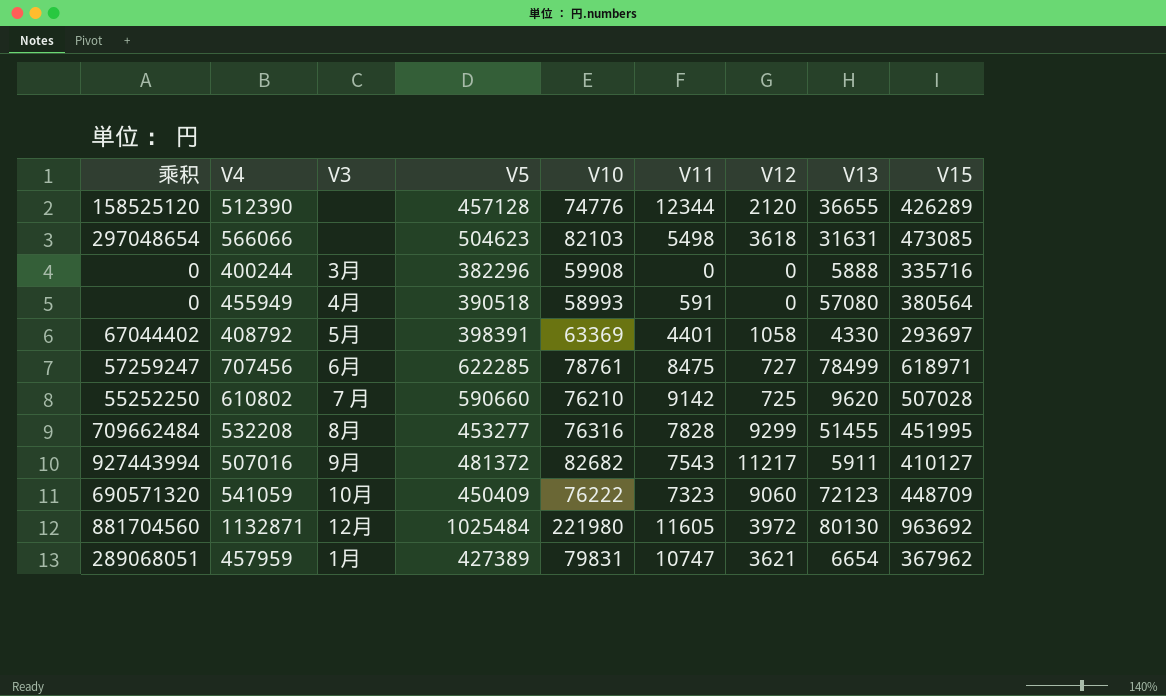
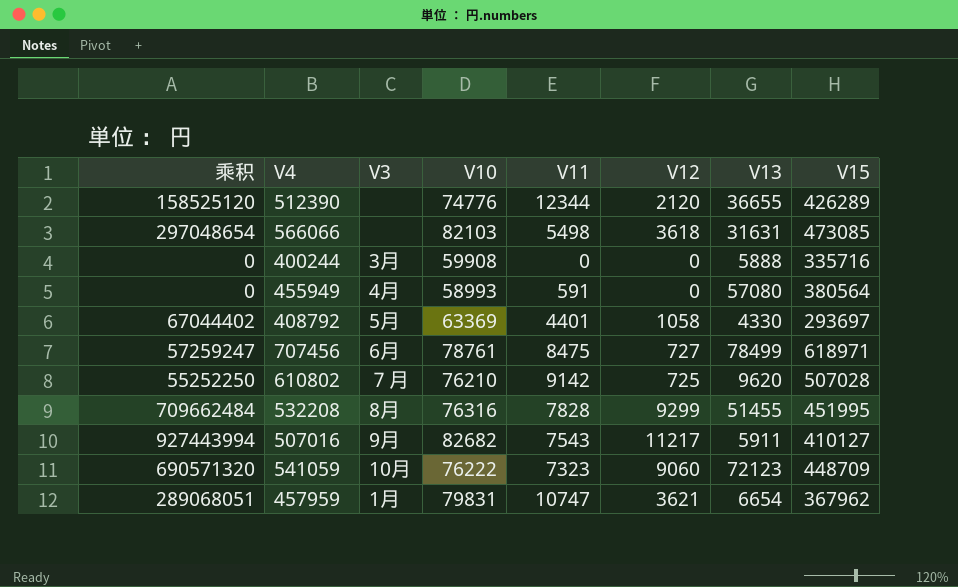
column V5 | position: 4 -> none
row 1132871: 881704560 | 12月 | 1025484 | 221980 | 11605 | 3972 | 80130 | 963692 -> none

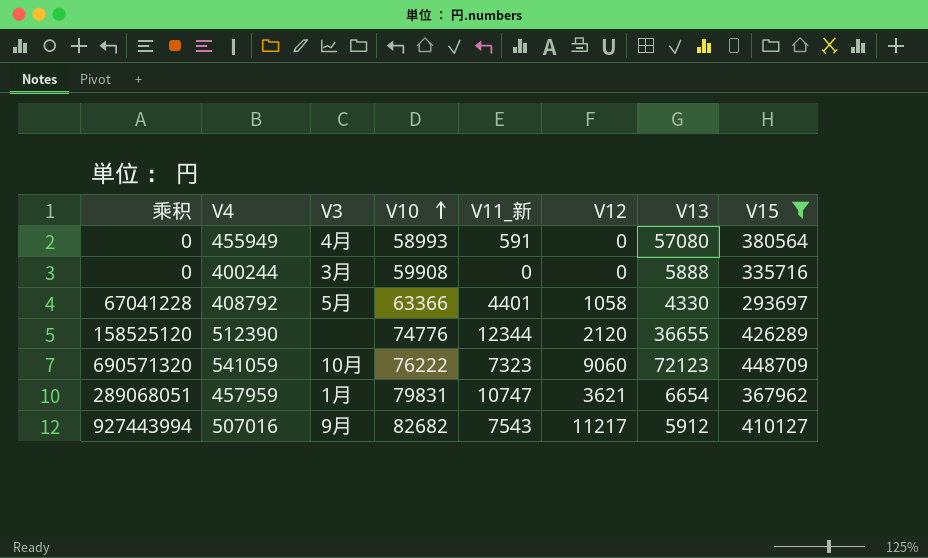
filter: none -> V15 <= 448709
row order: none -> V10 ascending
column name: V11 -> V11_新
408792 | 乘积: 67044402 -> 67041228
408792 | V10: 63369 -> 63366
507016 | V13: 5911 -> 5912

